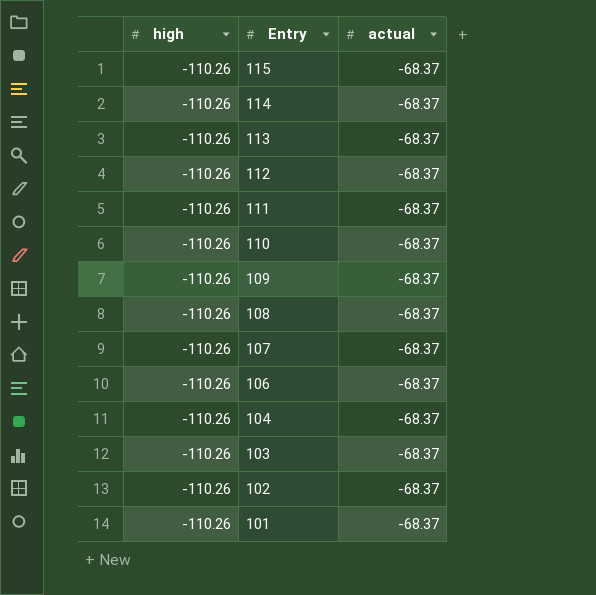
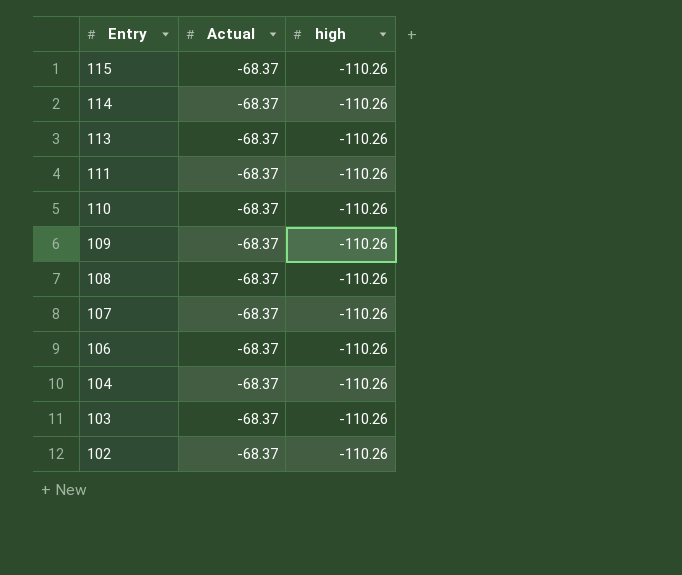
column name: actual -> Actual
column high | position: 1 -> 3
row 112: -110.26 | -68.37 -> none
row 101: -110.26 | -68.37 -> none

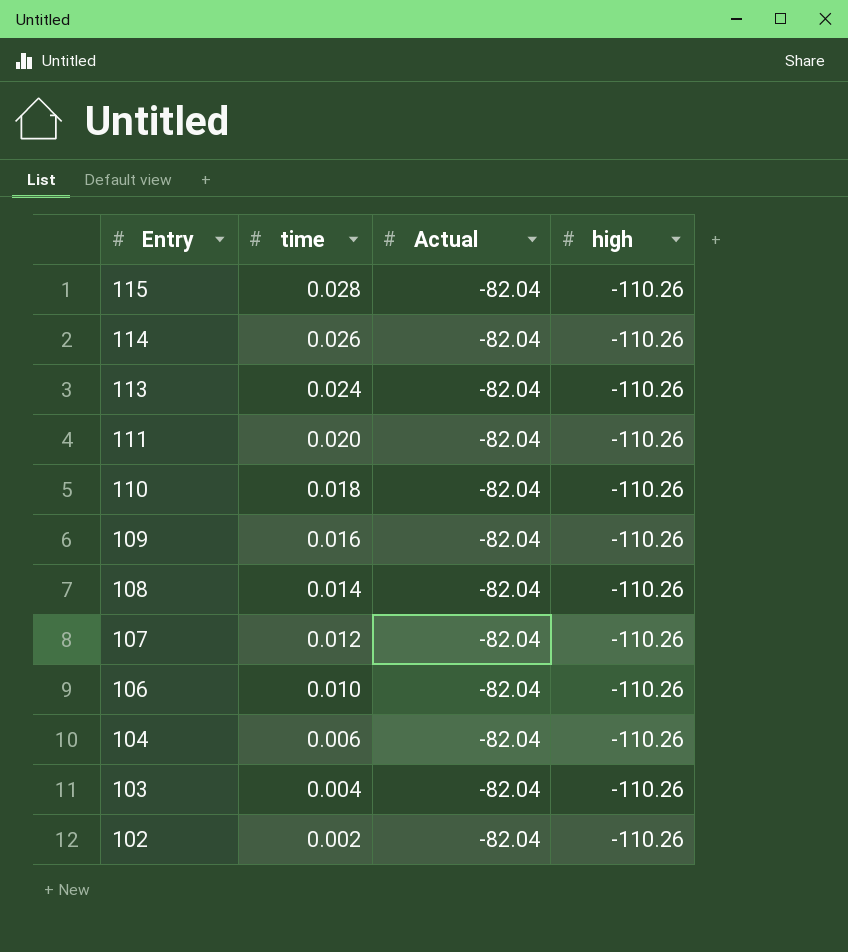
column time | position: none -> 2
115 | Actual: -68.37 -> -82.04
114 | Actual: -68.37 -> -82.04
113 | Actual: -68.37 -> -82.04
111 | Actual: -68.37 -> -82.04
110 | Actual: -68.37 -> -82.04
109 | Actual: -68.37 -> -82.04
108 | Actual: -68.37 -> -82.04
107 | Actual: -68.37 -> -82.04
106 | Actual: -68.37 -> -82.04
104 | Actual: -68.37 -> -82.04
103 | Actual: -68.37 -> -82.04
102 | Actual: -68.37 -> -82.04

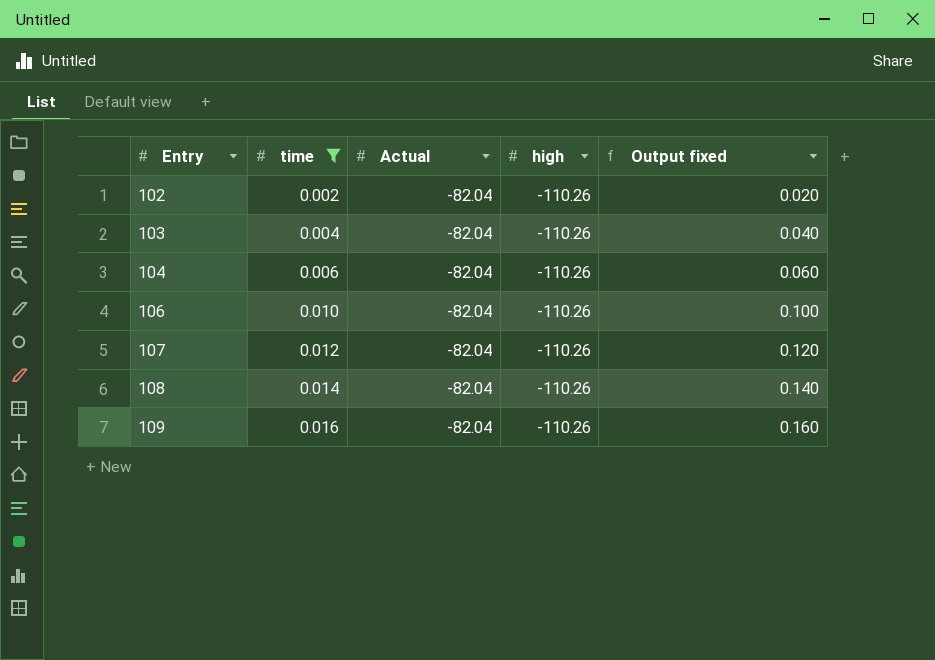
filter: none -> time <= 0.016
row order: Entry descending -> Entry ascending
column Output fixed | formula: none -> [time] * 10

